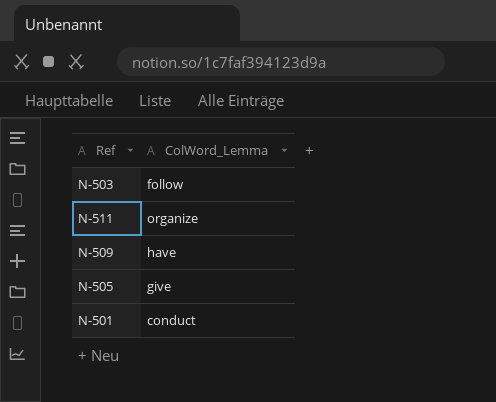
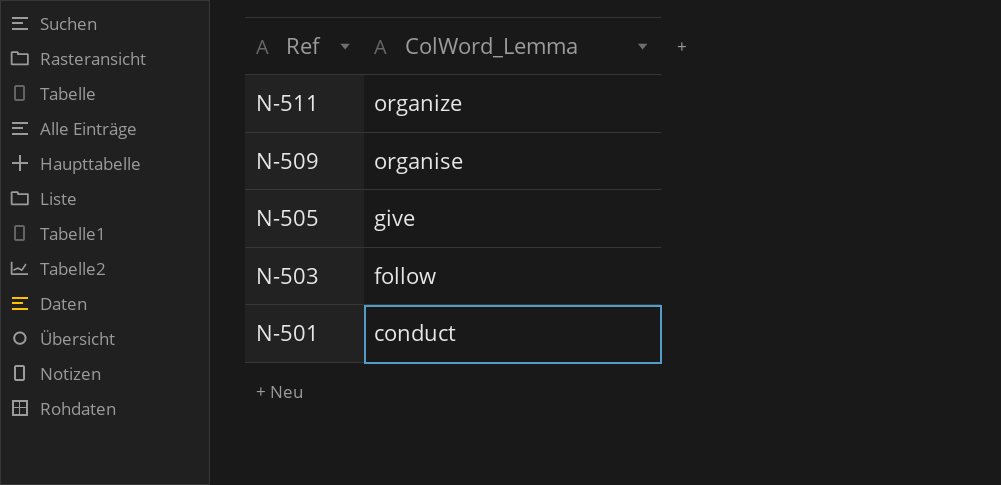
row order: none -> Ref descending
N-509 | ColWord_Lemma: have -> organise

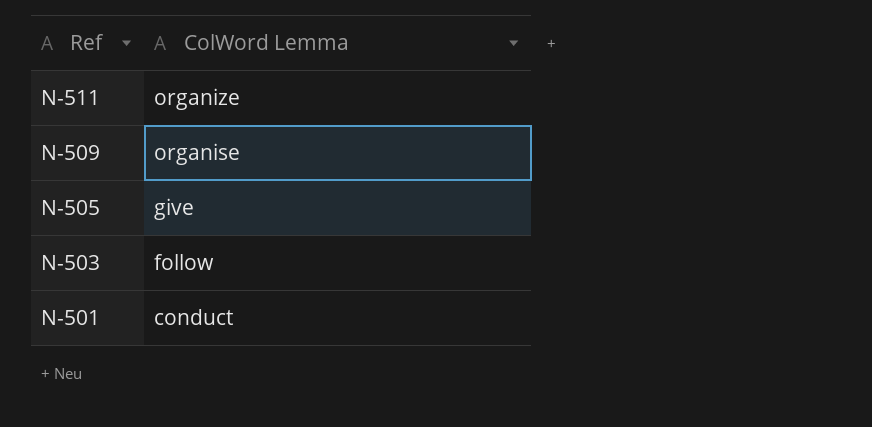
column name: ColWord_Lemma -> ColWord Lemma

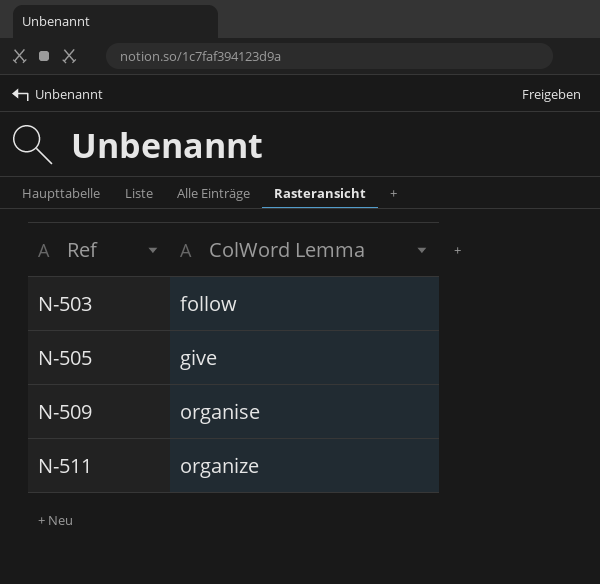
row order: Ref descending -> Ref ascending
row N-501: conduct -> none

